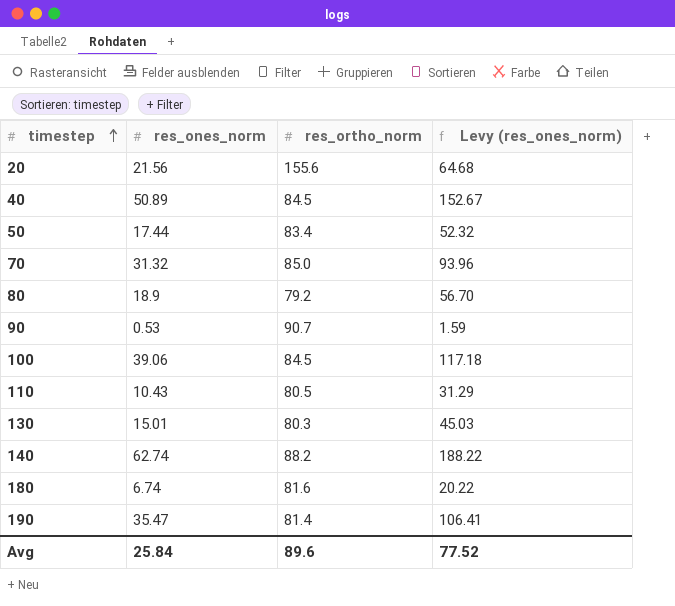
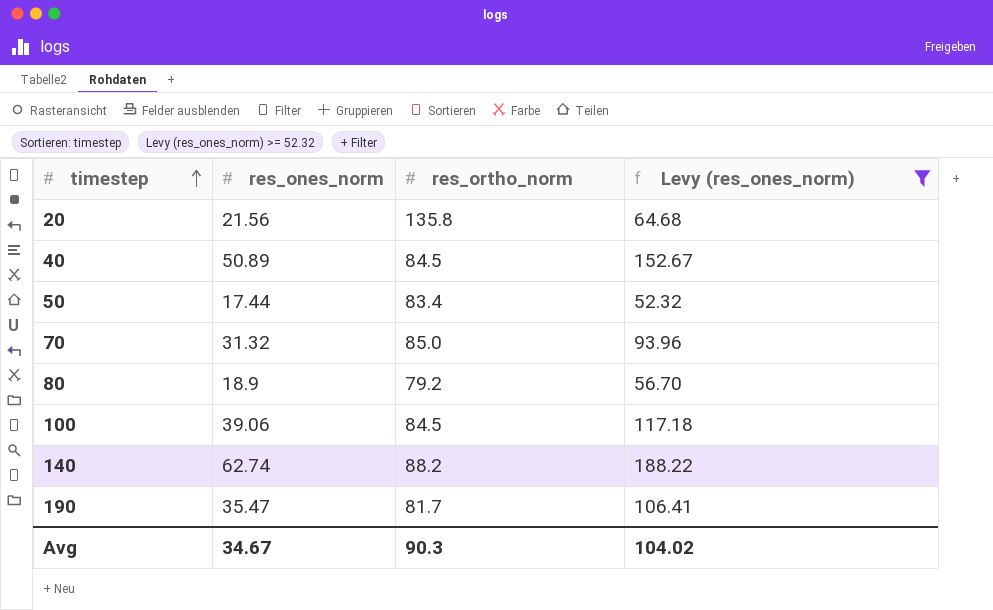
filter: none -> Levy (res_ones_norm) >= 52.32
20 | res_ortho_norm: 155.6 -> 135.8
190 | res_ortho_norm: 81.4 -> 81.7
Avg | res_ones_norm: 25.84 -> 34.67
Avg | res_ortho_norm: 89.6 -> 90.3
Avg | Levy (res_ones_norm): 77.52 -> 104.02

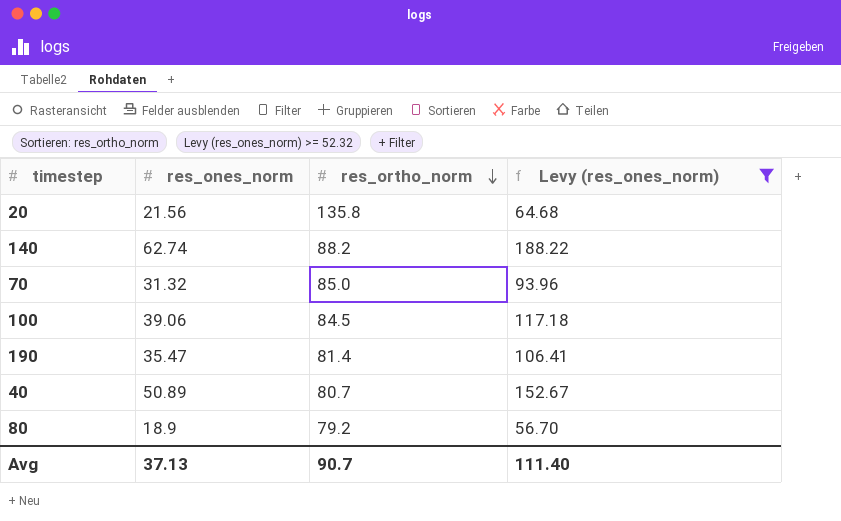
row order: timestep ascending -> res_ortho_norm descending
row 50: 17.44 | 83.4 | 52.32 -> none
190 | res_ortho_norm: 81.7 -> 81.4
40 | res_ortho_norm: 84.5 -> 80.7
Avg | res_ones_norm: 34.67 -> 37.13
Avg | res_ortho_norm: 90.3 -> 90.7
Avg | Levy (res_ones_norm): 104.02 -> 111.40

